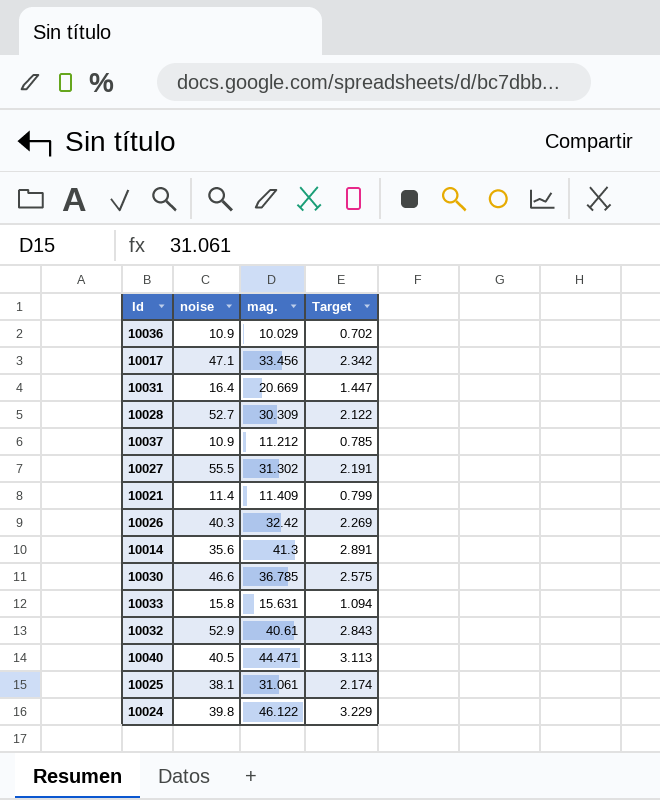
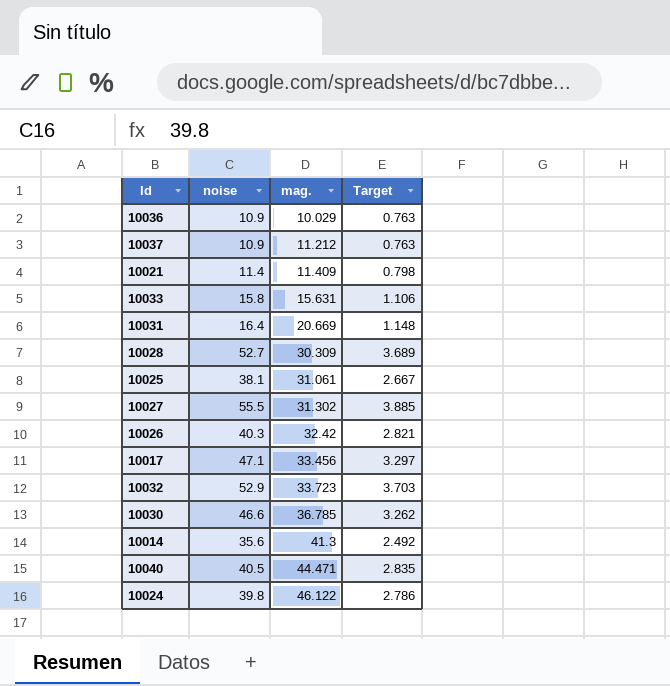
row order: none -> mag. ascending
column Target | formula: [mag.] * 0.07 -> [noise] * 0.07
10032 | mag.: 40.61 -> 33.723

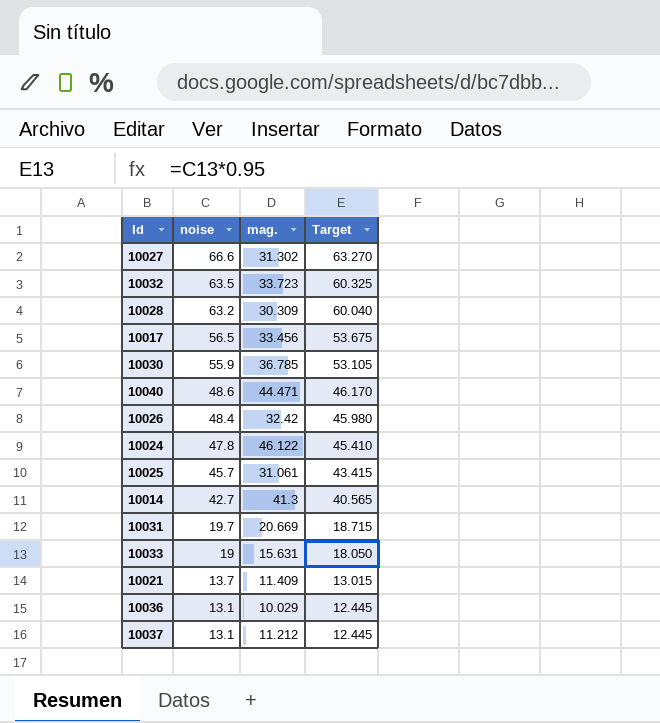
row order: mag. ascending -> noise descending
column Target | formula: [noise] * 0.07 -> [noise] * 0.95
10027 | noise: 55.5 -> 66.6
10032 | noise: 52.9 -> 63.5
10028 | noise: 52.7 -> 63.2
10017 | noise: 47.1 -> 56.5
10030 | noise: 46.6 -> 55.9
10040 | noise: 40.5 -> 48.6
10026 | noise: 40.3 -> 48.4
10024 | noise: 39.8 -> 47.8
10025 | noise: 38.1 -> 45.7
10014 | noise: 35.6 -> 42.7
10031 | noise: 16.4 -> 19.7
10033 | noise: 15.8 -> 19
10021 | noise: 11.4 -> 13.7
10036 | noise: 10.9 -> 13.1
10037 | noise: 10.9 -> 13.1

